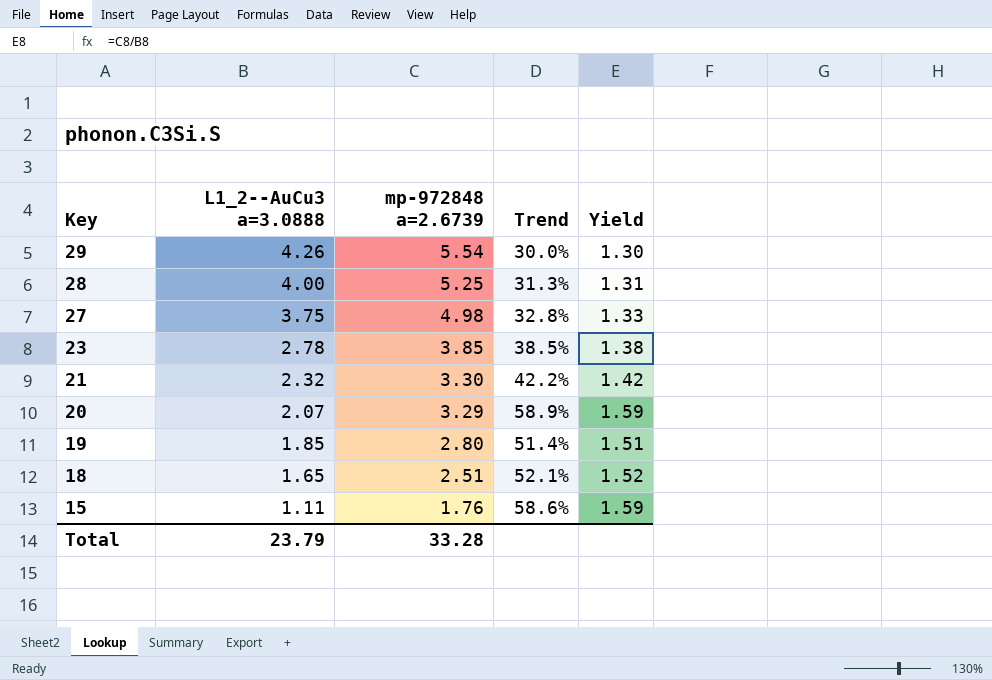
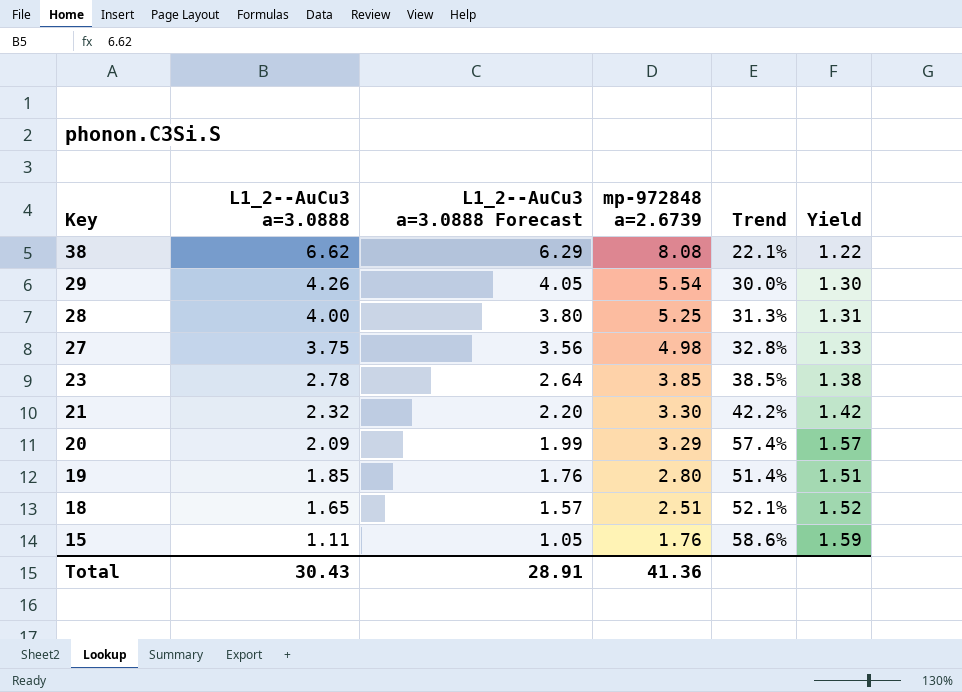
column L1_2--AuCu3 a=3.0888 Forecast | formula: none -> [L1_2--AuCu3 a=3.0888] * 0.95
row 38: none -> 6.62 | 6.29 | 8.08 | 22.1% | 1.22
20 | L1_2--AuCu3 a=3.0888: 2.07 -> 2.09
20 | Trend: 58.9% -> 57.4%
20 | Yield: 1.59 -> 1.57
Total | L1_2--AuCu3 a=3.0888: 23.79 -> 30.43
Total | mp-972848 a=2.6739: 33.28 -> 41.36

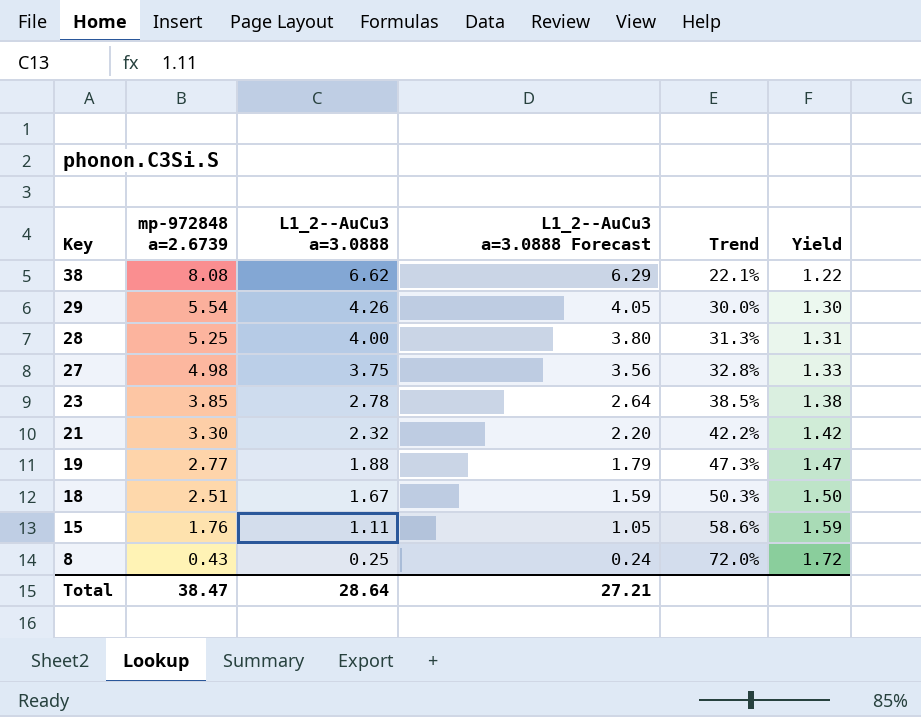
column mp-972848 a=2.6739 | position: 4 -> 2
row 20: 2.09 | 1.99 | 3.29 | 57.4% | 1.57 -> none
19 | mp-972848 a=2.6739: 2.80 -> 2.77
19 | L1_2--AuCu3 a=3.0888: 1.85 -> 1.88
19 | L1_2--AuCu3 a=3.0888 Forecast: 1.76 -> 1.79
19 | Trend: 51.4% -> 47.3%
19 | Yield: 1.51 -> 1.47
18 | L1_2--AuCu3 a=3.0888: 1.65 -> 1.67
18 | L1_2--AuCu3 a=3.0888 Forecast: 1.57 -> 1.59
18 | Trend: 52.1% -> 50.3%
18 | Yield: 1.52 -> 1.50
row 8: none -> 0.43 | 0.25 | 0.24 | 72.0% | 1.72
Total | mp-972848 a=2.6739: 41.36 -> 38.47
Total | L1_2--AuCu3 a=3.0888: 30.43 -> 28.64
Total | L1_2--AuCu3 a=3.0888 Forecast: 28.91 -> 27.21

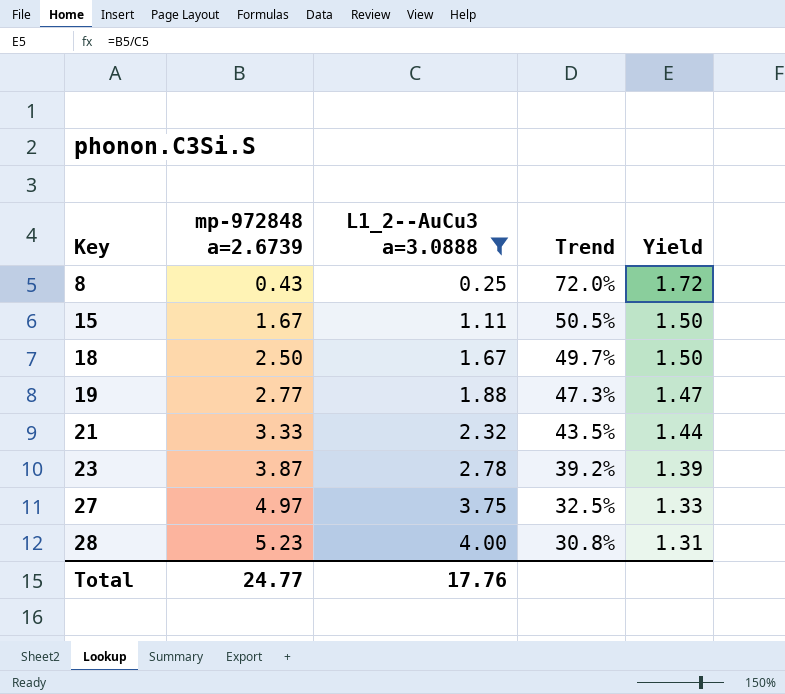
filter: none -> L1_2--AuCu3 a=3.0888 <= 4.00
row order: Key descending -> Key ascending
column L1_2--AuCu3 a=3.0888 Forecast | formula: [L1_2--AuCu3 a=3.0888] * 0.95 -> none
15 | mp-972848 a=2.6739: 1.76 -> 1.67
15 | Trend: 58.6% -> 50.5%
15 | Yield: 1.59 -> 1.50
18 | mp-972848 a=2.6739: 2.51 -> 2.50
18 | Trend: 50.3% -> 49.7%
21 | mp-972848 a=2.6739: 3.30 -> 3.33
21 | Trend: 42.2% -> 43.5%
21 | Yield: 1.42 -> 1.44
23 | mp-972848 a=2.6739: 3.85 -> 3.87
23 | Trend: 38.5% -> 39.2%
23 | Yield: 1.38 -> 1.39
27 | mp-972848 a=2.6739: 4.98 -> 4.97
27 | Trend: 32.8% -> 32.5%
28 | mp-972848 a=2.6739: 5.25 -> 5.23
28 | Trend: 31.3% -> 30.8%
Total | mp-972848 a=2.6739: 38.47 -> 24.77
Total | L1_2--AuCu3 a=3.0888: 28.64 -> 17.76

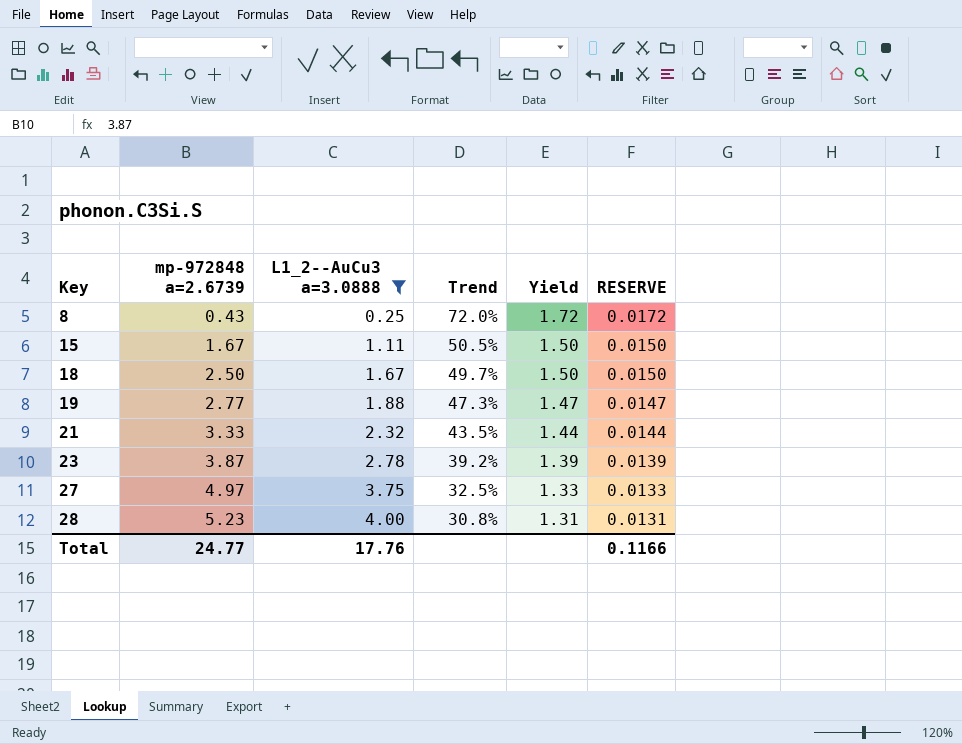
column RESERVE | formula: none -> [Yield] * 0.01

